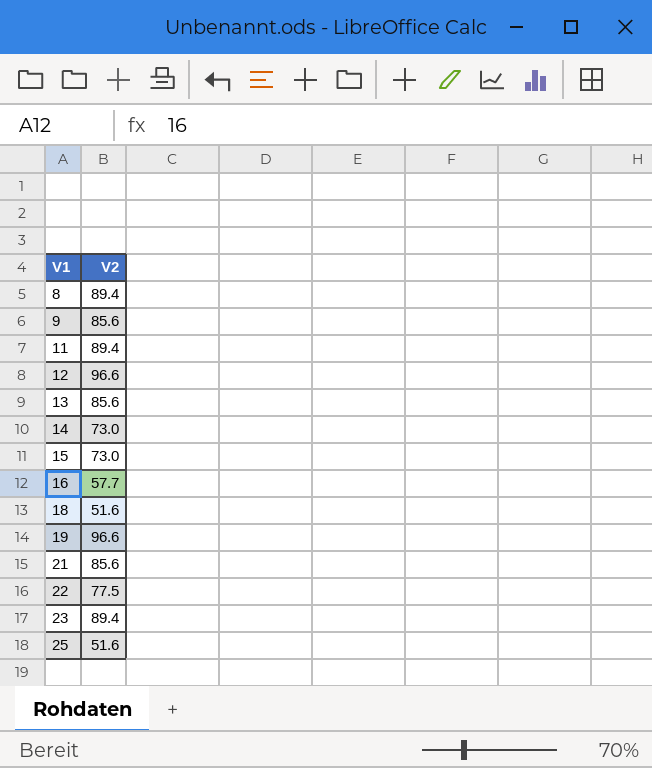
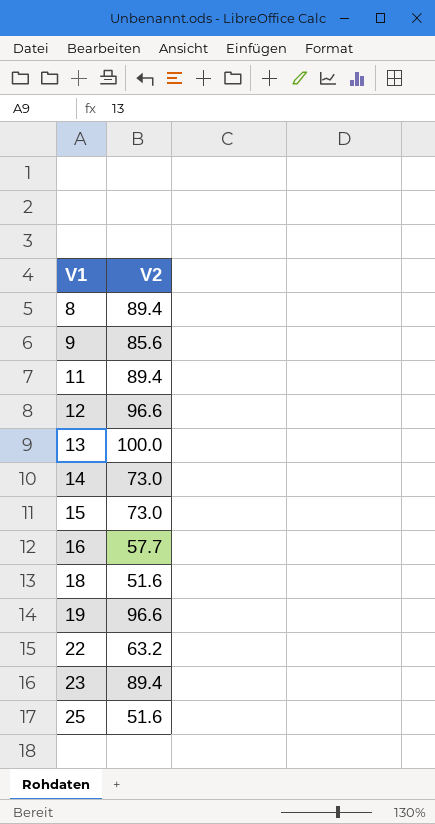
row 21: 85.6 -> none
13 | V2: 85.6 -> 100.0
22 | V2: 77.5 -> 63.2

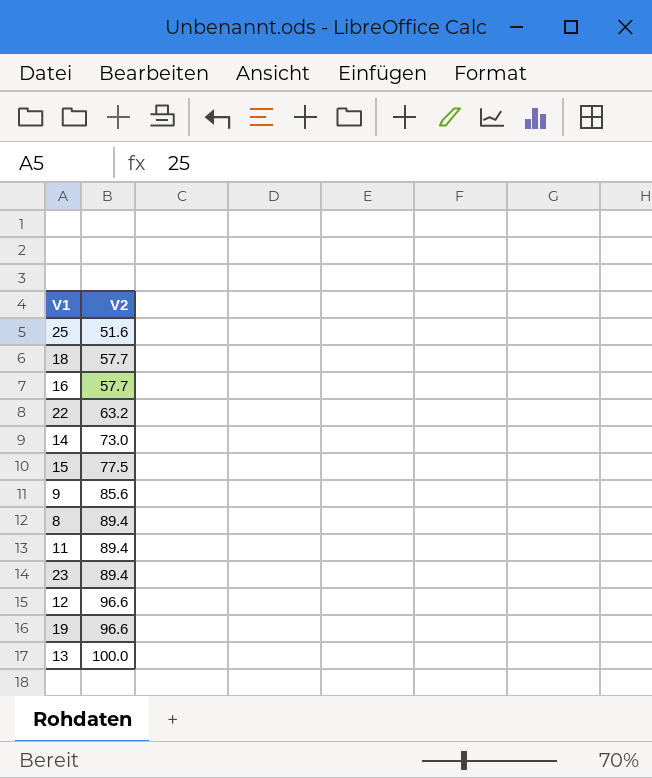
row order: V1 ascending -> V2 ascending
18 | V2: 51.6 -> 57.7
15 | V2: 73.0 -> 77.5

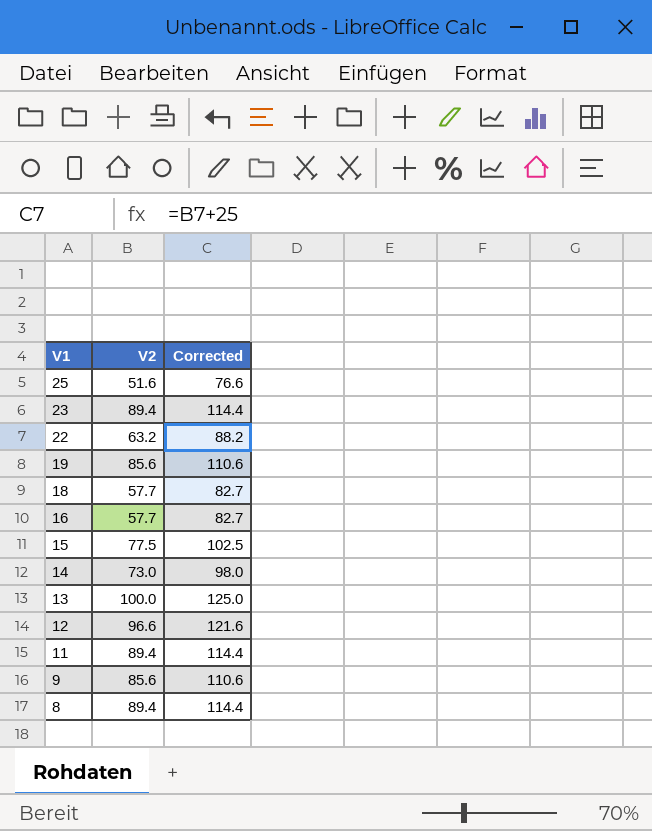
row order: V2 ascending -> V1 descending
column Corrected | formula: none -> [V2] + 25
19 | V2: 96.6 -> 85.6

